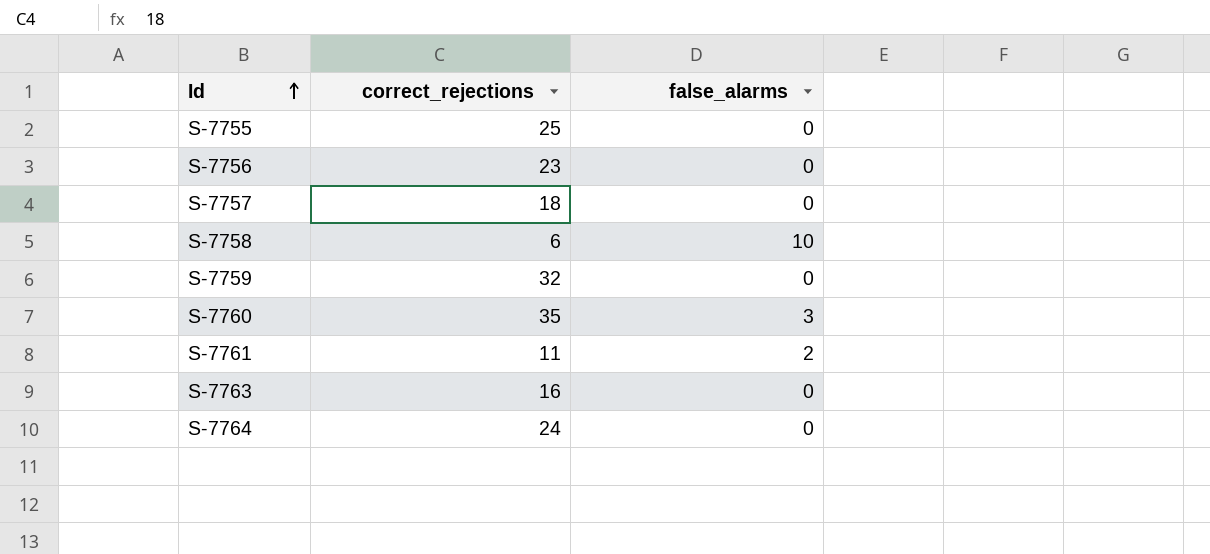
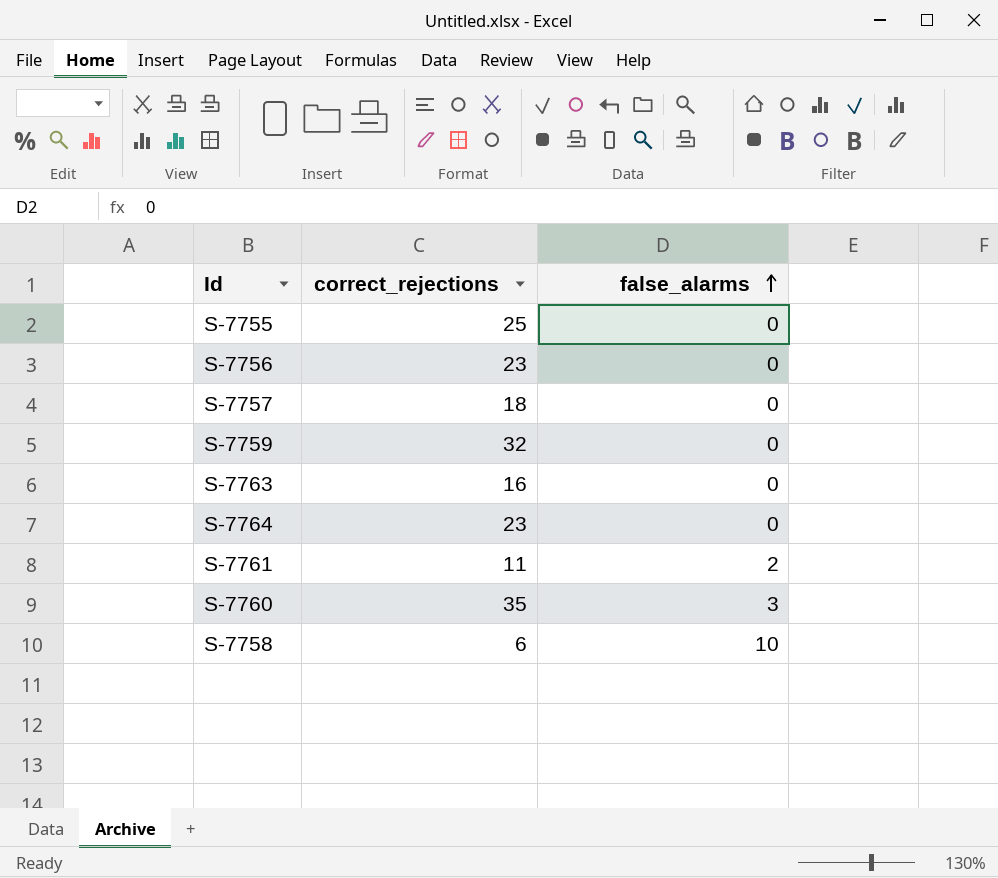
row order: Id ascending -> false_alarms ascending
S-7764 | correct_rejections: 24 -> 23

